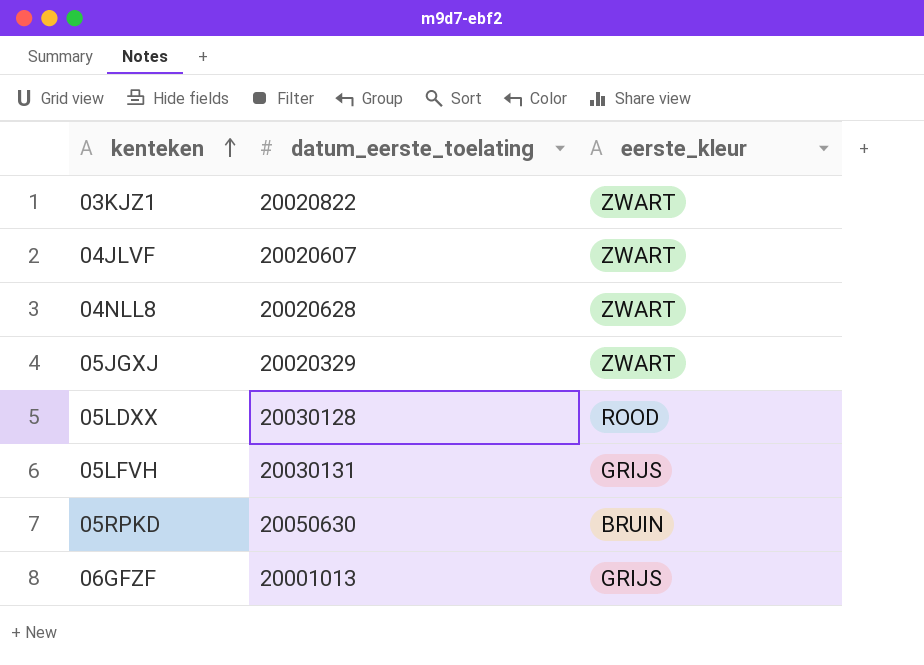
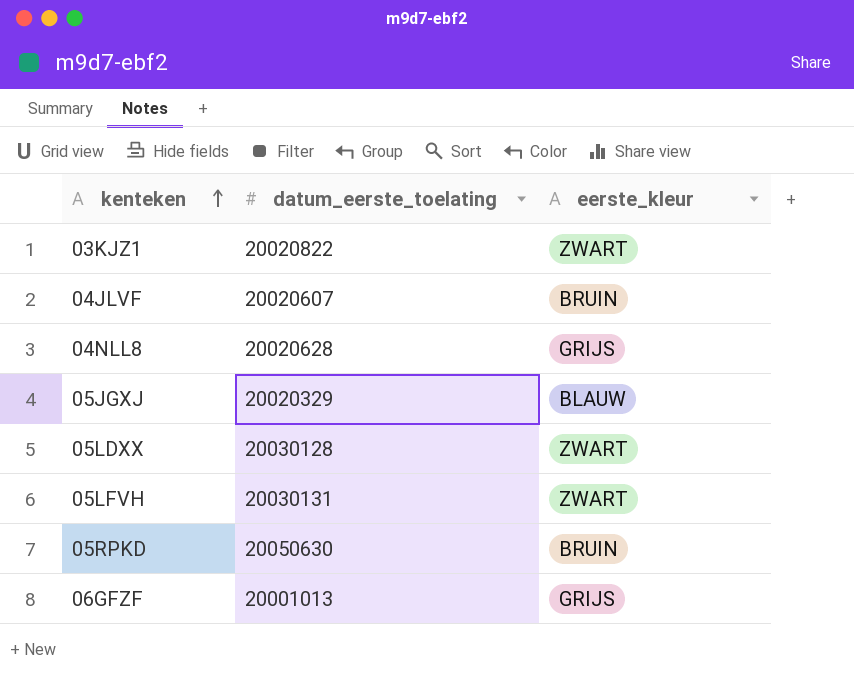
04JLVF | eerste_kleur: ZWART -> BRUIN
04NLL8 | eerste_kleur: ZWART -> GRIJS
05JGXJ | eerste_kleur: ZWART -> BLAUW
05LDXX | eerste_kleur: ROOD -> ZWART
05LFVH | eerste_kleur: GRIJS -> ZWART

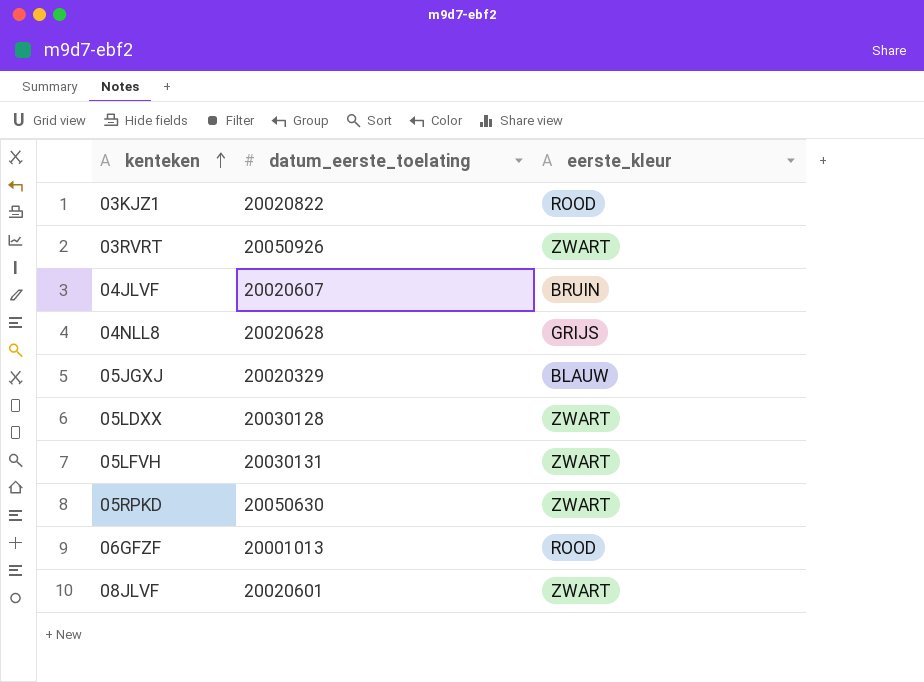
03KJZ1 | eerste_kleur: ZWART -> ROOD
row 03RVRT: none -> 20050926 | ZWART
05RPKD | eerste_kleur: BRUIN -> ZWART
06GFZF | eerste_kleur: GRIJS -> ROOD
row 08JLVF: none -> 20020601 | ZWART

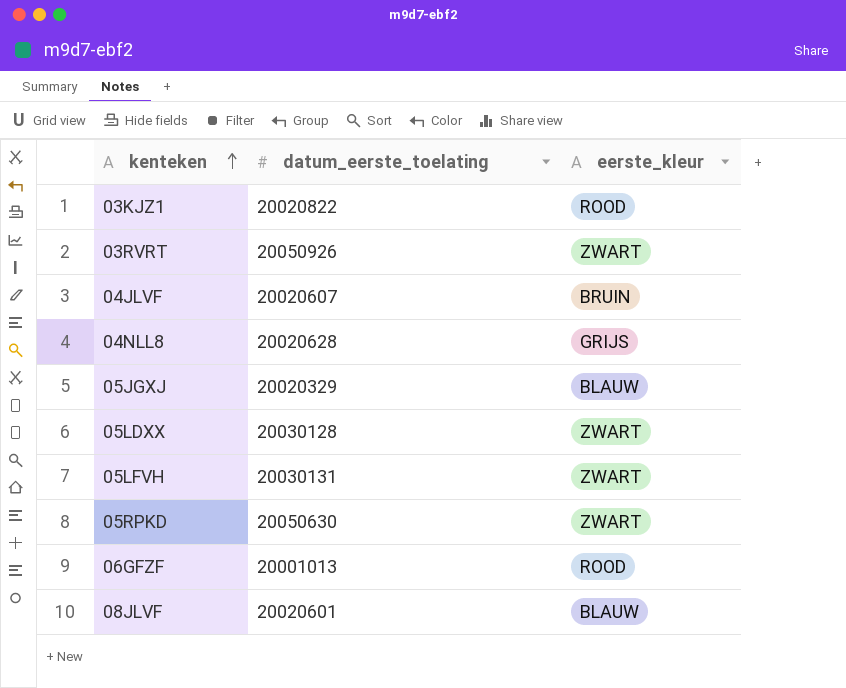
08JLVF | eerste_kleur: ZWART -> BLAUW

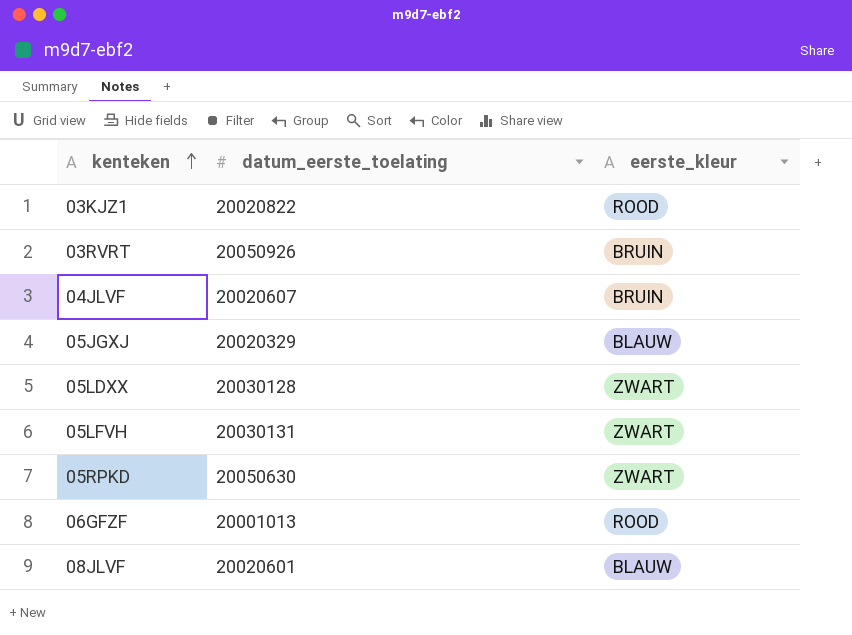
row 04NLL8: 20020628 | GRIJS -> none
03RVRT | eerste_kleur: ZWART -> BRUIN

